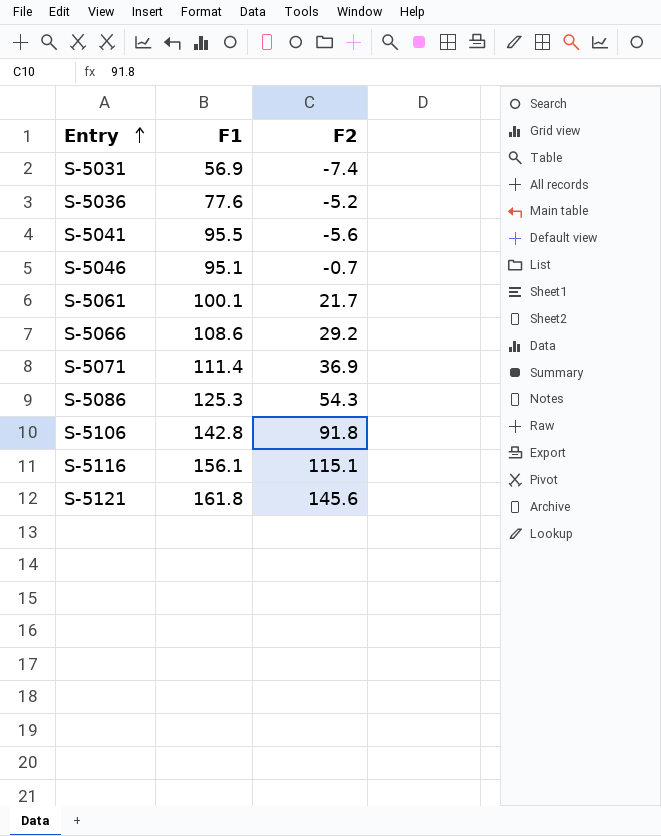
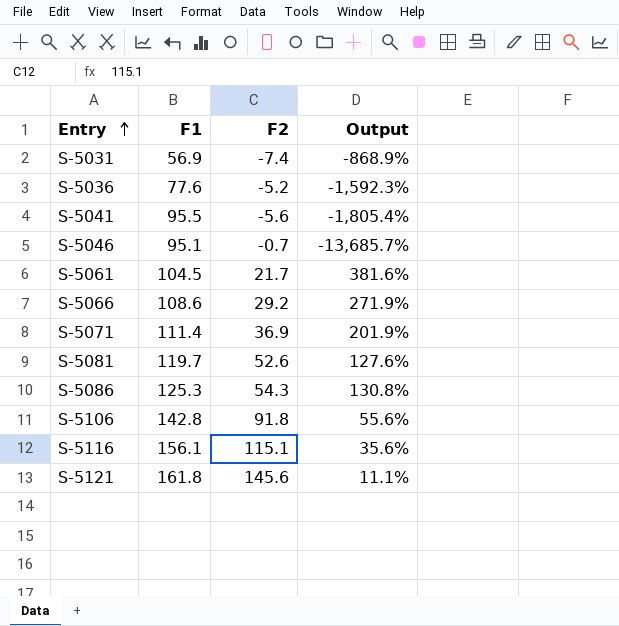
column Output | formula: none -> ([F1] - [F2]) / [F2]
S-5061 | F1: 100.1 -> 104.5
row S-5081: none -> 119.7 | 52.6 | 127.6%

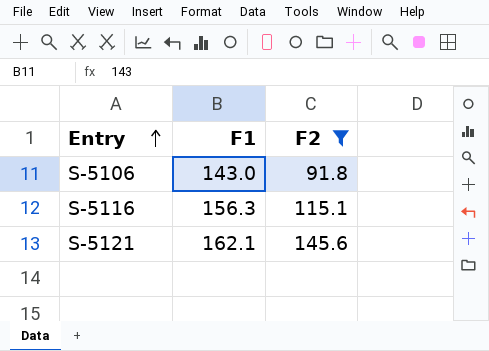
filter: none -> F2 >= 91.8
column Output | formula: ([F1] - [F2]) / [F2] -> none
S-5106 | F1: 142.8 -> 143.0
S-5116 | F1: 156.1 -> 156.3
S-5121 | F1: 161.8 -> 162.1

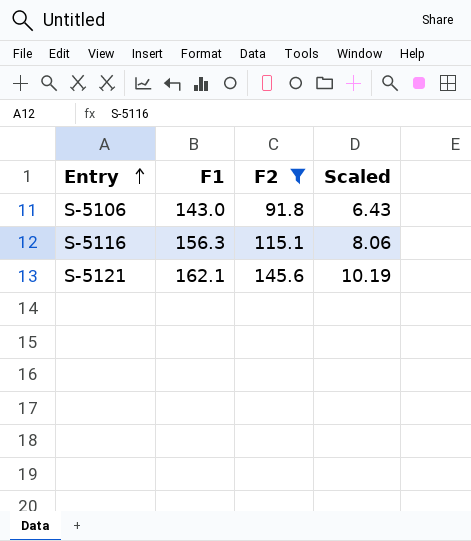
column Scaled | formula: none -> [F2] * 0.07

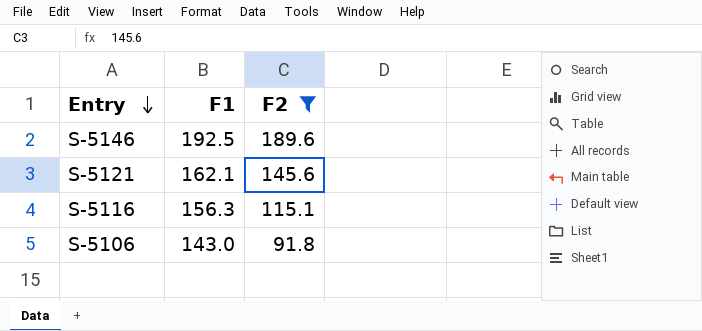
row order: Entry ascending -> Entry descending
column Scaled | formula: [F2] * 0.07 -> none
row S-5146: none -> 192.5 | 189.6

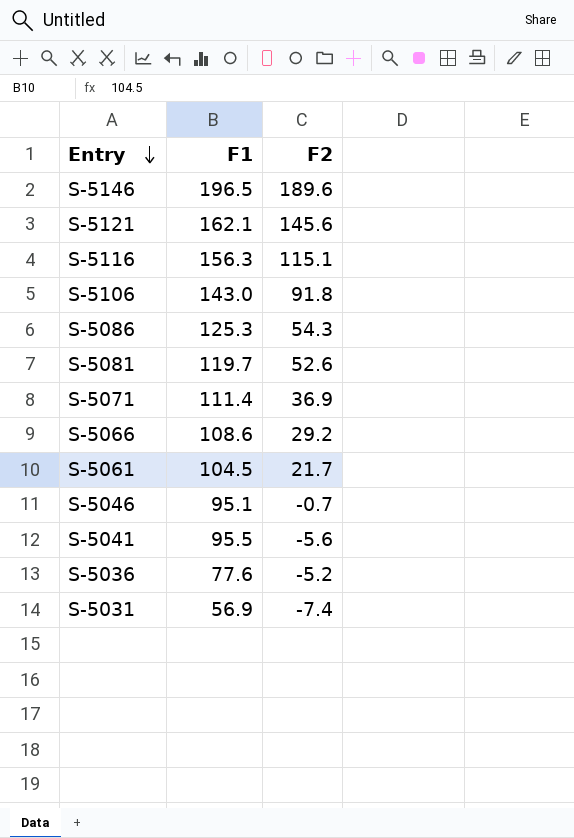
filter: F2 >= 91.8 -> none
S-5146 | F1: 192.5 -> 196.5

